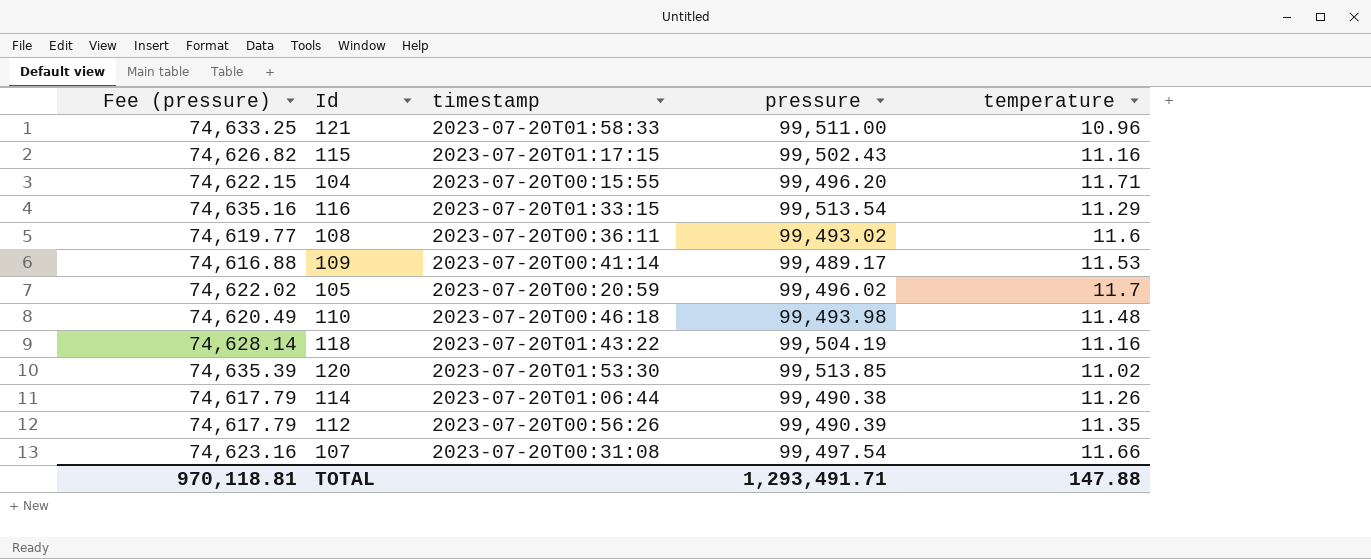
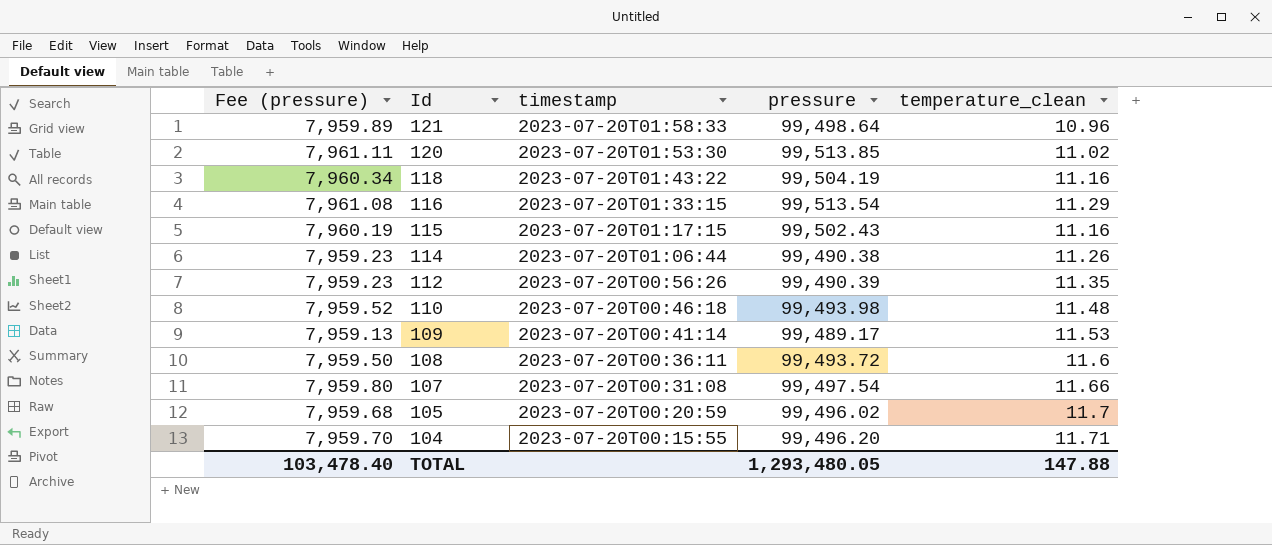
row order: none -> Id descending
column Fee (pressure) | formula: [pressure] * 0.75 -> [pressure] * 0.08
column name: temperature -> temperature_clean
121 | pressure: 99,511.00 -> 99,498.64
108 | pressure: 99,493.02 -> 99,493.72
TOTAL | Fee (pressure): 970,118.81 -> 103,478.40
TOTAL | pressure: 1,293,491.71 -> 1,293,480.05

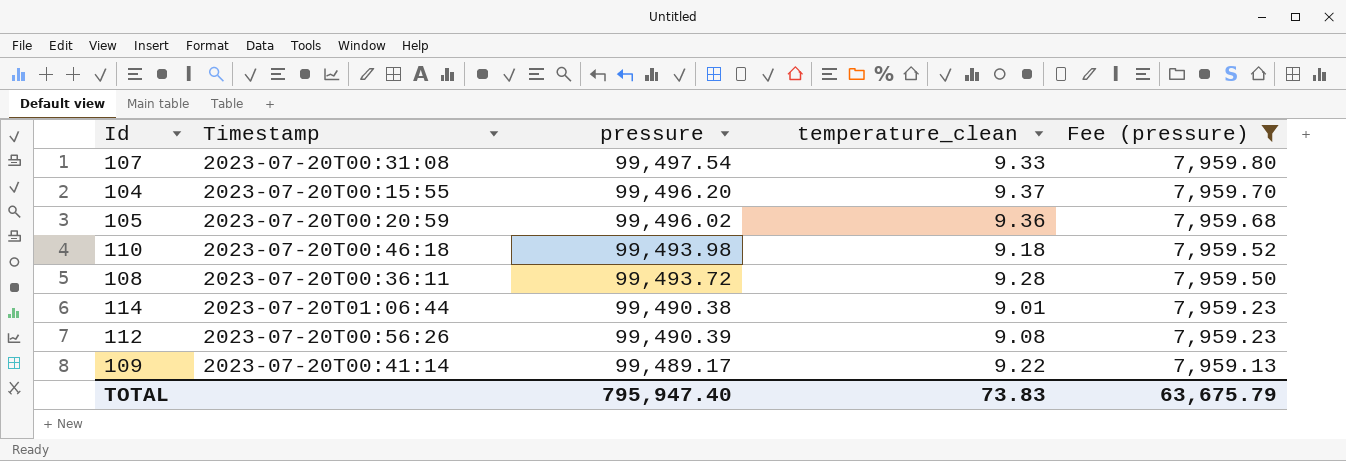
filter: none -> Fee (pressure) <= 7,959.80
row order: Id descending -> Fee (pressure) descending
column name: timestamp -> Timestamp
column Fee (pressure) | position: 1 -> 5
107 | temperature_clean: 11.66 -> 9.33
104 | temperature_clean: 11.71 -> 9.37
105 | temperature_clean: 11.7 -> 9.36
110 | temperature_clean: 11.48 -> 9.18
108 | temperature_clean: 11.6 -> 9.28
114 | temperature_clean: 11.26 -> 9.01
112 | temperature_clean: 11.35 -> 9.08
109 | temperature_clean: 11.53 -> 9.22
TOTAL | pressure: 1,293,480.05 -> 795,947.40
TOTAL | temperature_clean: 147.88 -> 73.83
TOTAL | Fee (pressure): 103,478.40 -> 63,675.79

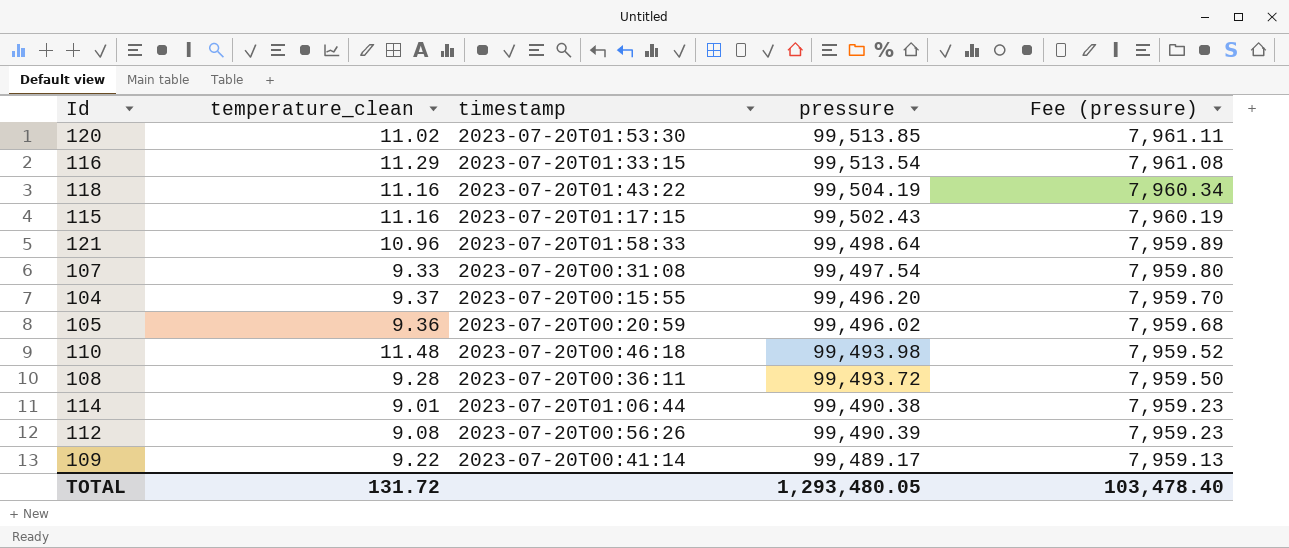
filter: Fee (pressure) <= 7,959.80 -> none
column temperature_clean | position: 4 -> 2
column name: Timestamp -> timestamp
110 | temperature_clean: 9.18 -> 11.48
TOTAL | temperature_clean: 73.83 -> 131.72
TOTAL | pressure: 795,947.40 -> 1,293,480.05
TOTAL | Fee (pressure): 63,675.79 -> 103,478.40

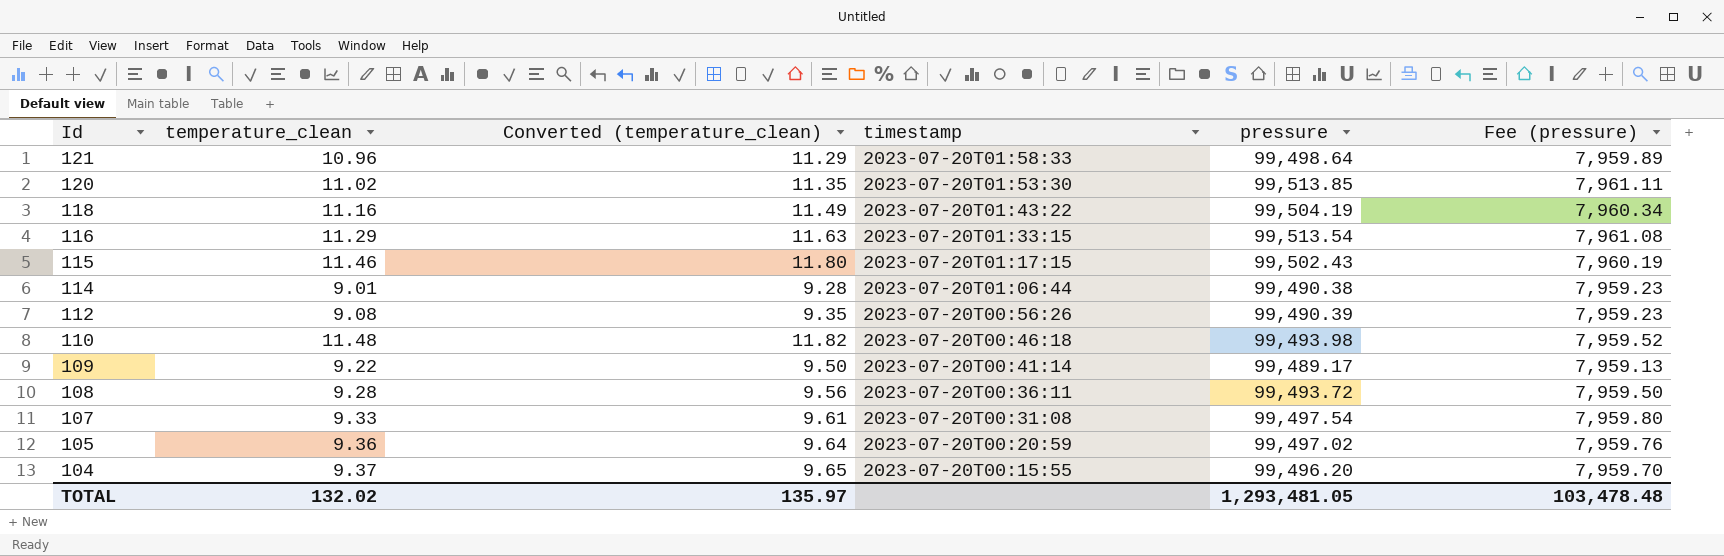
row order: Fee (pressure) descending -> Id descending
column Converted (temperature_clean) | formula: none -> [temperature_clean] * 1.03
115 | temperature_clean: 11.16 -> 11.46
105 | pressure: 99,496.02 -> 99,497.02
105 | Fee (pressure): 7,959.68 -> 7,959.76
TOTAL | temperature_clean: 131.72 -> 132.02
TOTAL | pressure: 1,293,480.05 -> 1,293,481.05
TOTAL | Fee (pressure): 103,478.40 -> 103,478.48

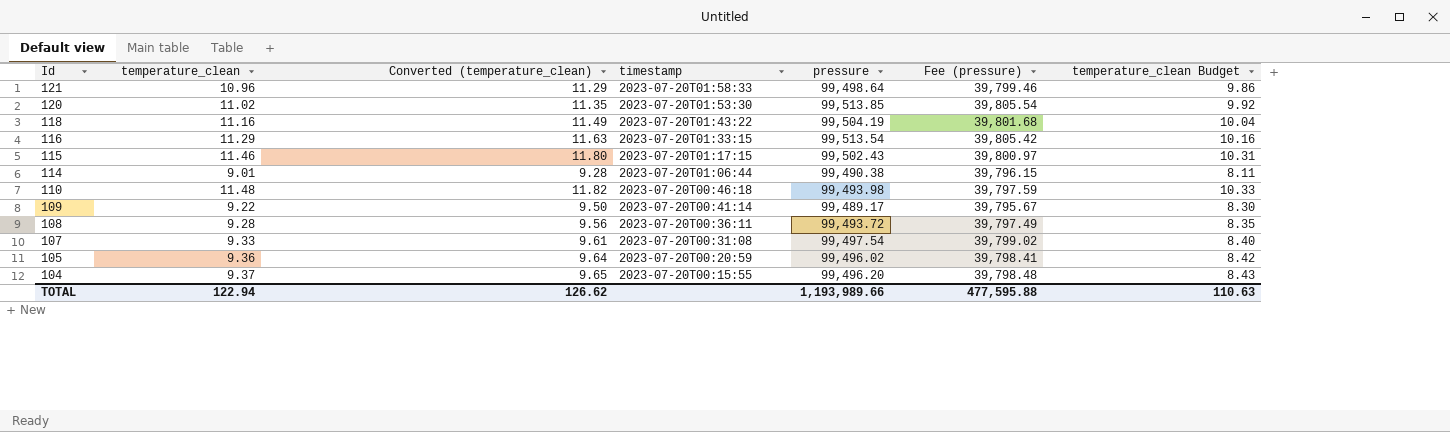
column Fee (pressure) | formula: [pressure] * 0.08 -> [pressure] * 0.4
column temperature_clean Budget | formula: none -> [temperature_clean] * 0.9
row 112: 9.08 | 9.35 | 2023-07-20T00:56:26 | 99,490.39 | 7,959.23 -> none
105 | pressure: 99,497.02 -> 99,496.02
TOTAL | temperature_clean: 132.02 -> 122.94
TOTAL | Converted (temperature_clean): 135.97 -> 126.62
TOTAL | pressure: 1,293,481.05 -> 1,193,989.66
TOTAL | Fee (pressure): 103,478.48 -> 477,595.88

